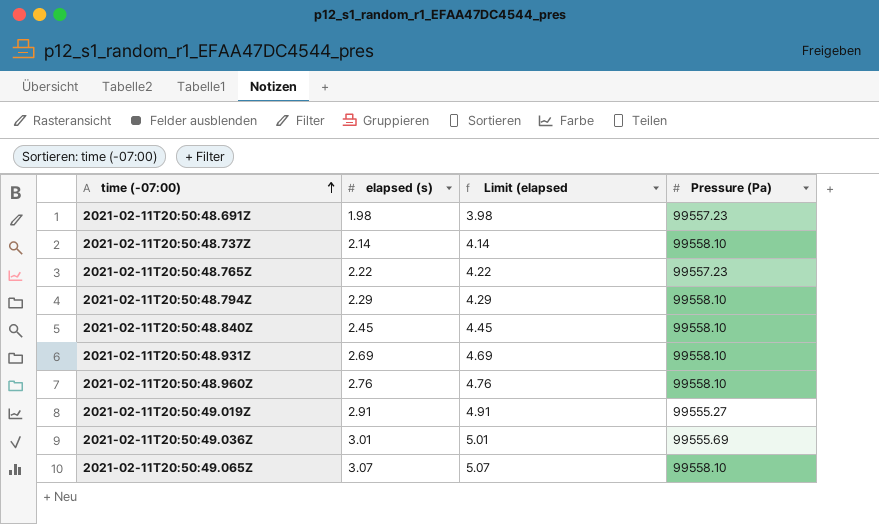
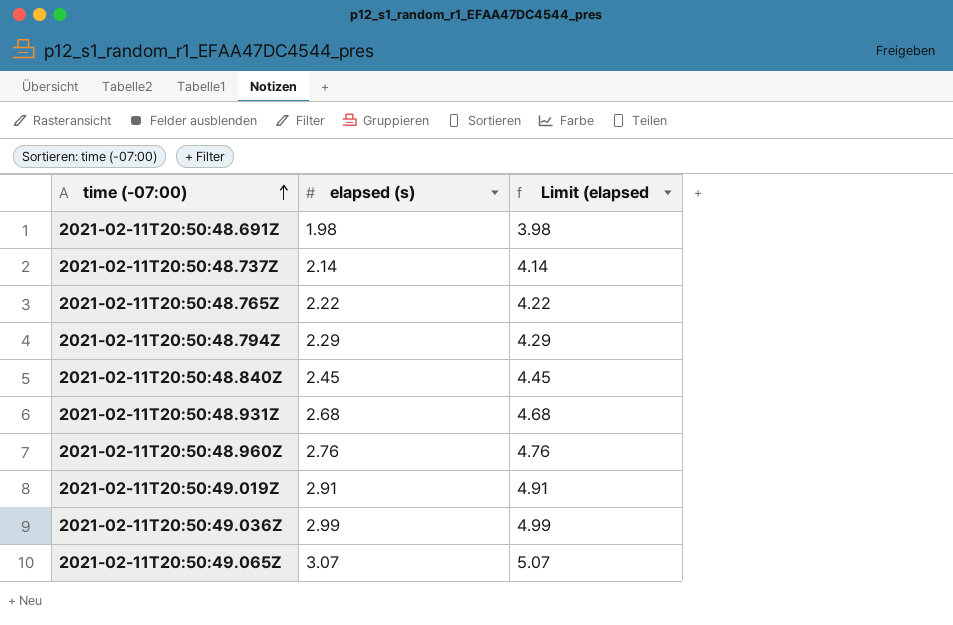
column Pressure (Pa) | position: 4 -> none
2021-02-11T20:50:48.931Z | elapsed (s): 2.69 -> 2.68
2021-02-11T20:50:48.931Z | Limit (elapsed: 4.69 -> 4.68
2021-02-11T20:50:49.036Z | elapsed (s): 3.01 -> 2.99
2021-02-11T20:50:49.036Z | Limit (elapsed: 5.01 -> 4.99

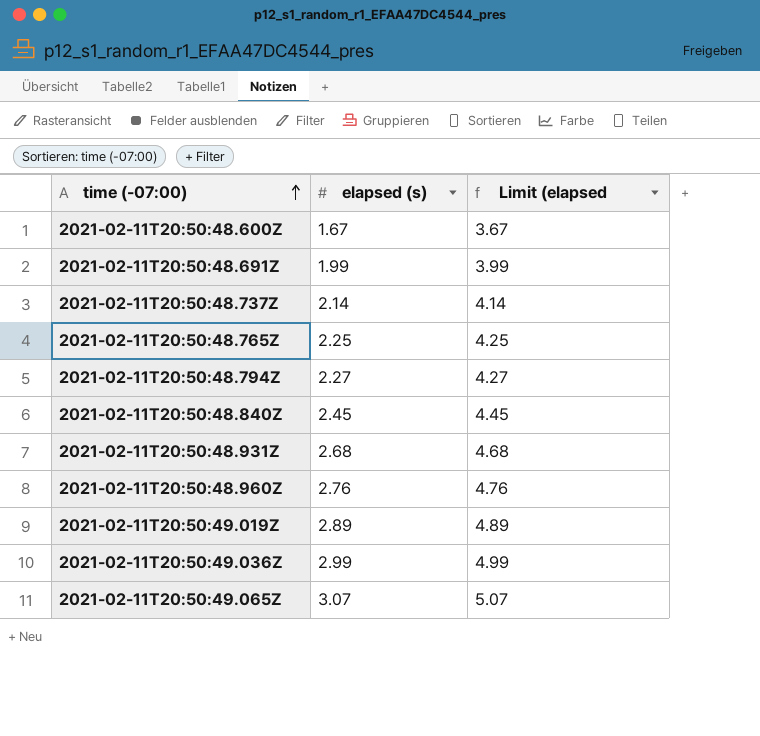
row 2021-02-11T20:50:48.600Z: none -> 1.67 | 3.67
2021-02-11T20:50:48.691Z | elapsed (s): 1.98 -> 1.99
2021-02-11T20:50:48.691Z | Limit (elapsed: 3.98 -> 3.99
2021-02-11T20:50:48.765Z | elapsed (s): 2.22 -> 2.25
2021-02-11T20:50:48.765Z | Limit (elapsed: 4.22 -> 4.25
2021-02-11T20:50:48.794Z | elapsed (s): 2.29 -> 2.27
2021-02-11T20:50:48.794Z | Limit (elapsed: 4.29 -> 4.27
2021-02-11T20:50:49.019Z | elapsed (s): 2.91 -> 2.89
2021-02-11T20:50:49.019Z | Limit (elapsed: 4.91 -> 4.89

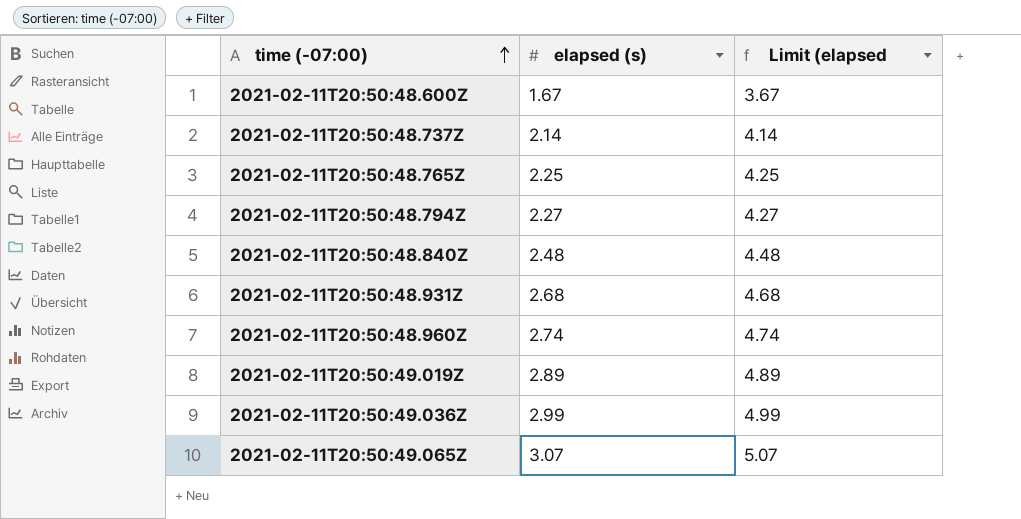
row 2021-02-11T20:50:48.691Z: 1.99 | 3.99 -> none
2021-02-11T20:50:48.840Z | elapsed (s): 2.45 -> 2.48
2021-02-11T20:50:48.840Z | Limit (elapsed: 4.45 -> 4.48
2021-02-11T20:50:48.960Z | elapsed (s): 2.76 -> 2.74
2021-02-11T20:50:48.960Z | Limit (elapsed: 4.76 -> 4.74

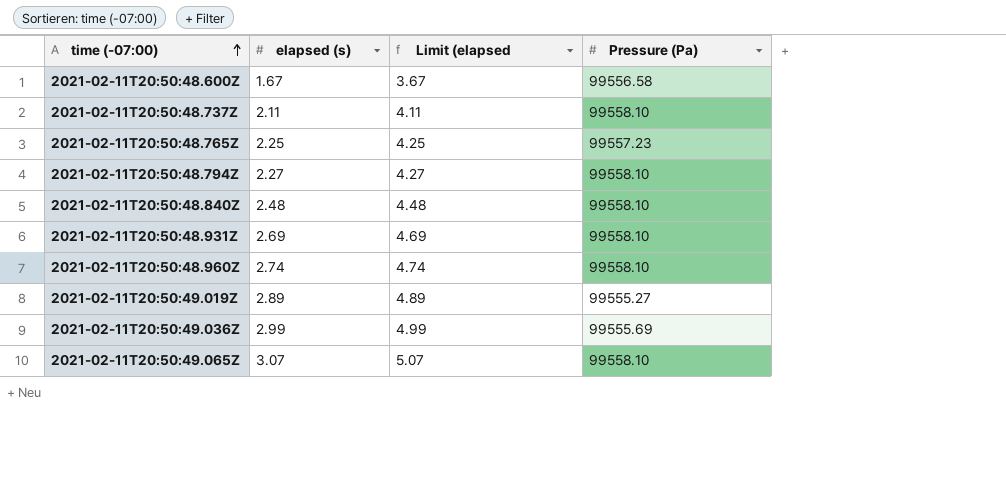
column Pressure (Pa) | position: none -> 4
2021-02-11T20:50:48.737Z | elapsed (s): 2.14 -> 2.11
2021-02-11T20:50:48.737Z | Limit (elapsed: 4.14 -> 4.11
2021-02-11T20:50:48.931Z | elapsed (s): 2.68 -> 2.69
2021-02-11T20:50:48.931Z | Limit (elapsed: 4.68 -> 4.69

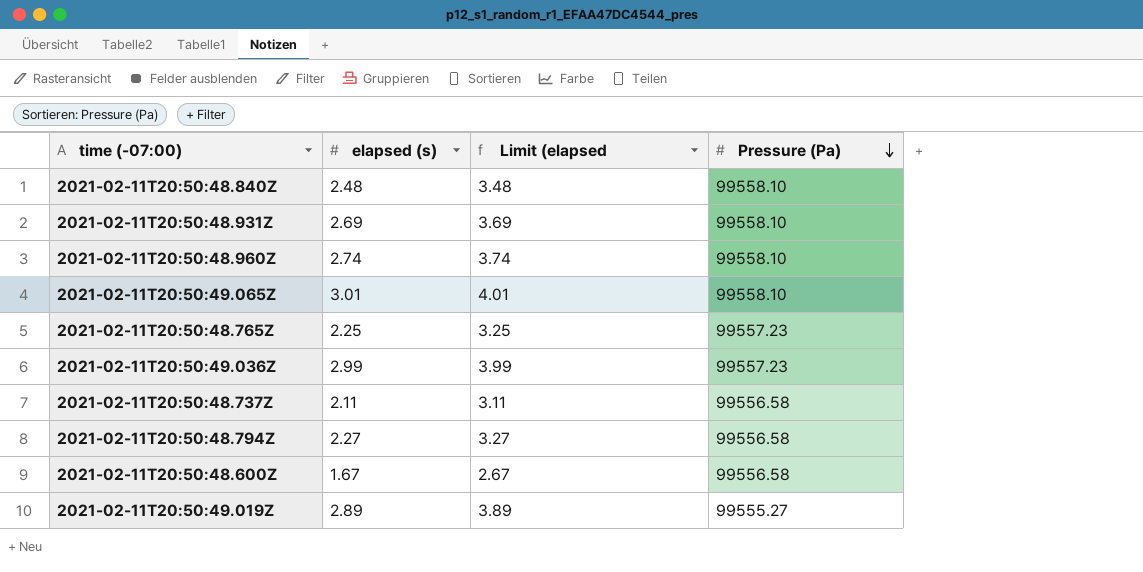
row order: time (-07:00) ascending -> Pressure (Pa) descending
column Limit (elapsed | formula: [elapsed (s)] + 2 -> [elapsed (s)] + 1
2021-02-11T20:50:49.065Z | elapsed (s): 3.07 -> 3.01
2021-02-11T20:50:49.036Z | Pressure (Pa): 99555.69 -> 99557.23
2021-02-11T20:50:48.737Z | Pressure (Pa): 99558.10 -> 99556.58
2021-02-11T20:50:48.794Z | Pressure (Pa): 99558.10 -> 99556.58

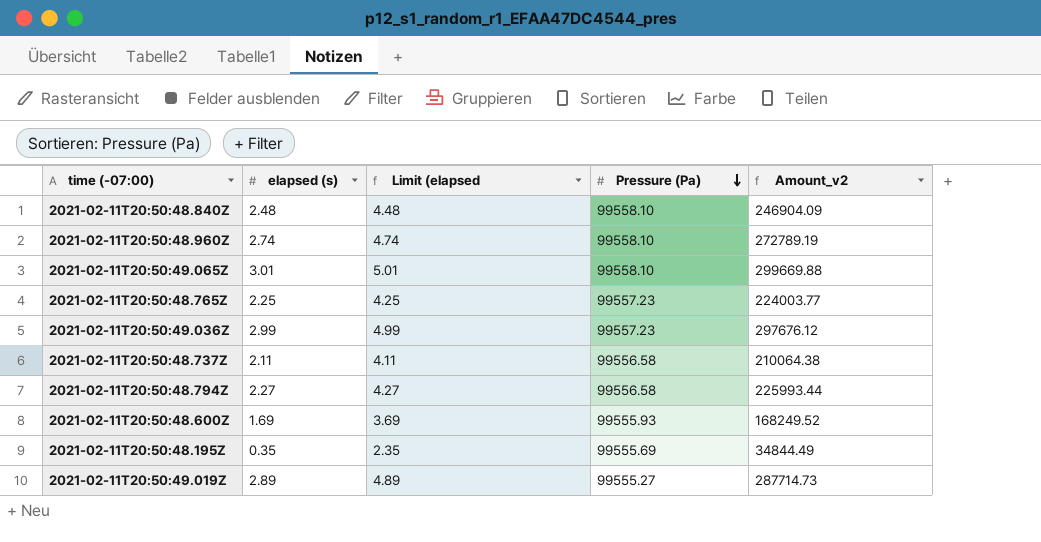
column Limit (elapsed | formula: [elapsed (s)] + 1 -> [elapsed (s)] + 2
column Amount_v2 | formula: none -> [elapsed (s)] * [Pressure (Pa)]
row 2021-02-11T20:50:48.931Z: 2.69 | 3.69 | 99558.10 -> none
2021-02-11T20:50:48.600Z | elapsed (s): 1.67 -> 1.69
2021-02-11T20:50:48.600Z | Pressure (Pa): 99556.58 -> 99555.93
row 2021-02-11T20:50:48.195Z: none -> 0.35 | 2.35 | 99555.69 | 34844.49

